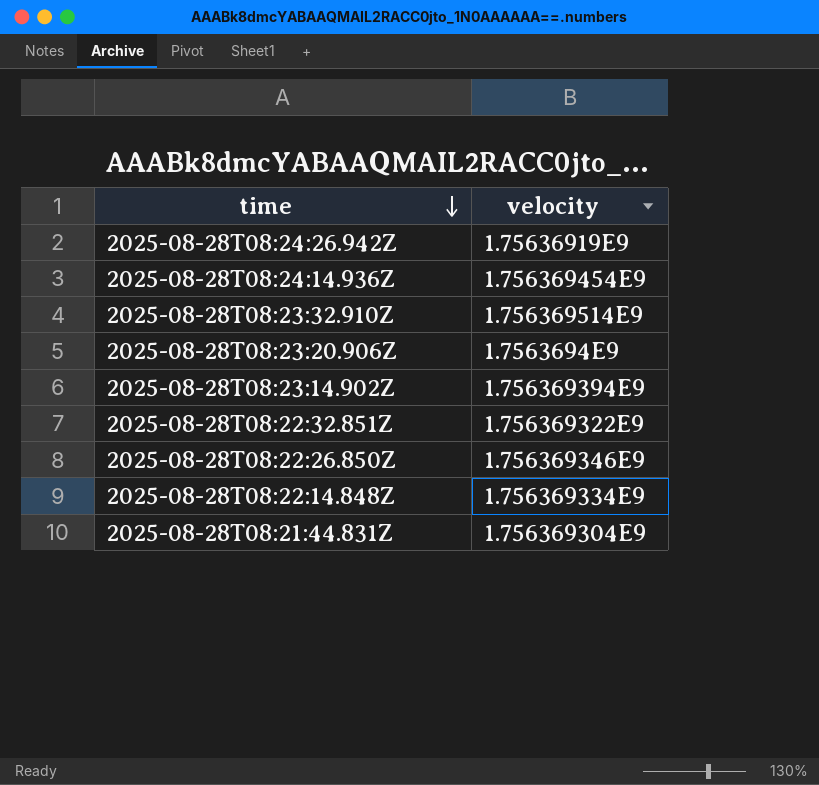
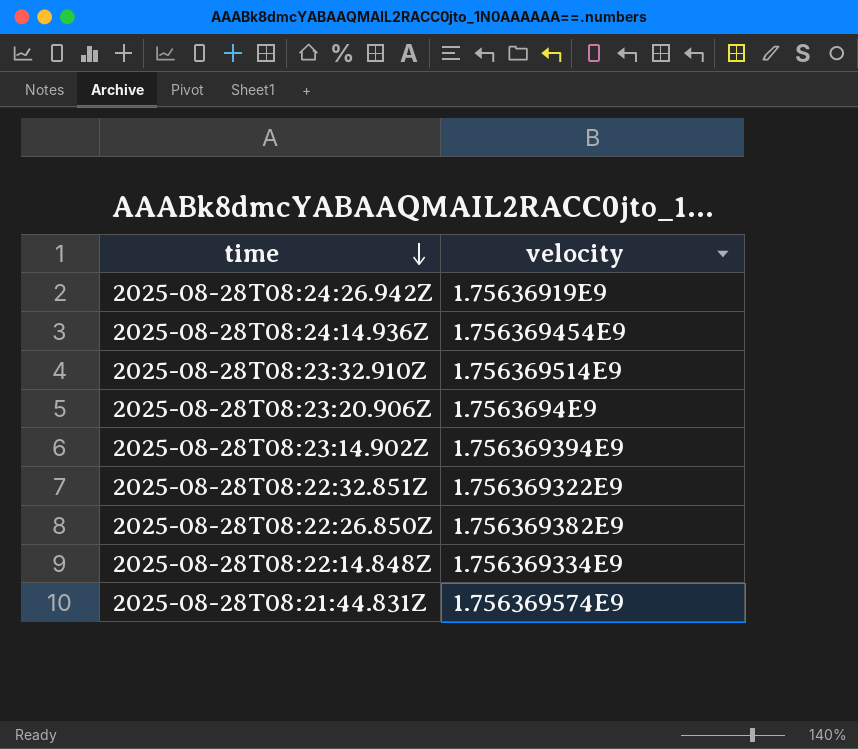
2025-08-28T08:22:26.850Z | velocity: 1.756369346E9 -> 1.756369382E9
2025-08-28T08:21:44.831Z | velocity: 1.756369304E9 -> 1.756369574E9

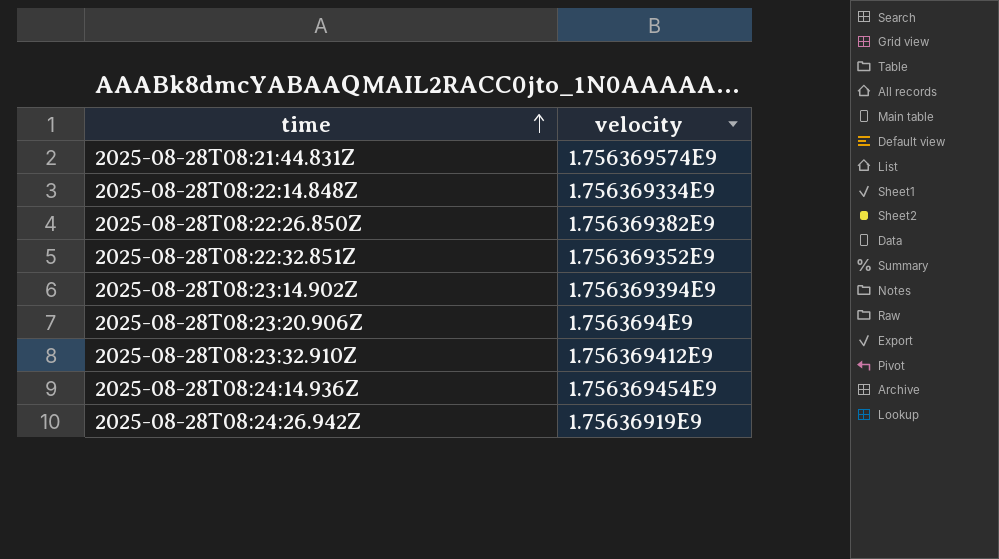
row order: time descending -> time ascending
2025-08-28T08:22:32.851Z | velocity: 1.756369322E9 -> 1.756369352E9
2025-08-28T08:23:32.910Z | velocity: 1.756369514E9 -> 1.756369412E9

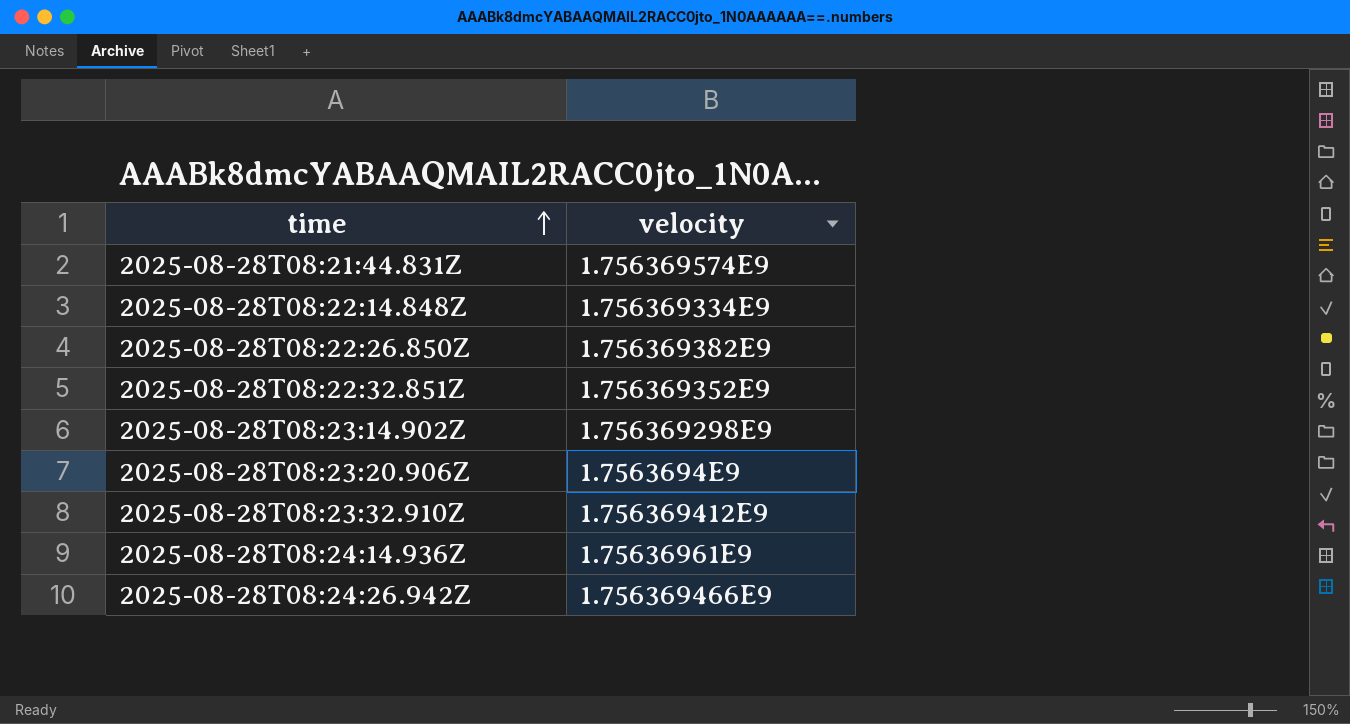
2025-08-28T08:23:14.902Z | velocity: 1.756369394E9 -> 1.756369298E9
2025-08-28T08:24:14.936Z | velocity: 1.756369454E9 -> 1.75636961E9
2025-08-28T08:24:26.942Z | velocity: 1.75636919E9 -> 1.756369466E9

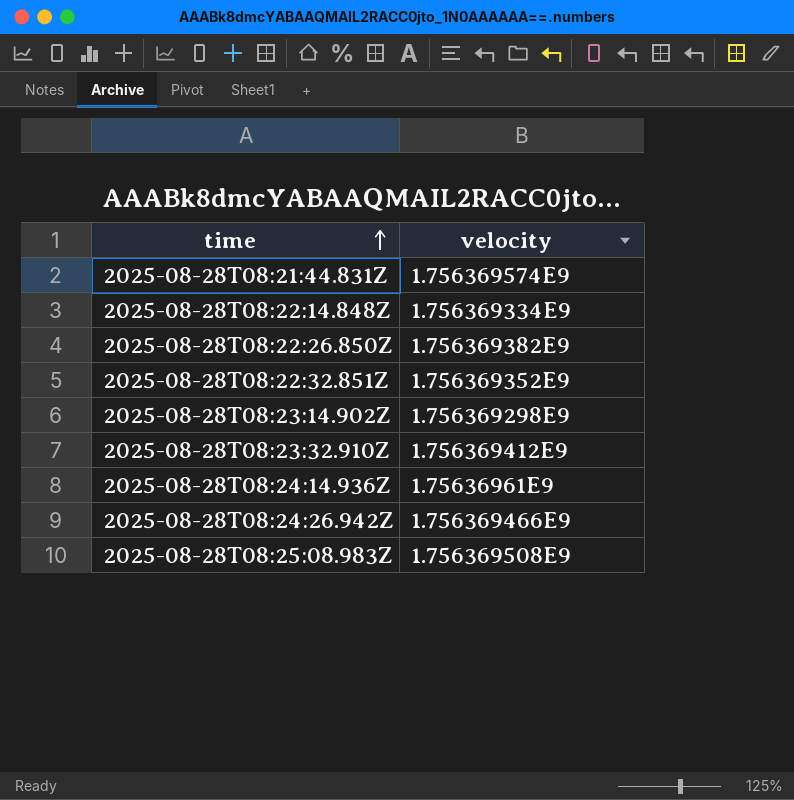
row 2025-08-28T08:23:20.906Z: 1.7563694E9 -> none
row 2025-08-28T08:25:08.983Z: none -> 1.756369508E9

